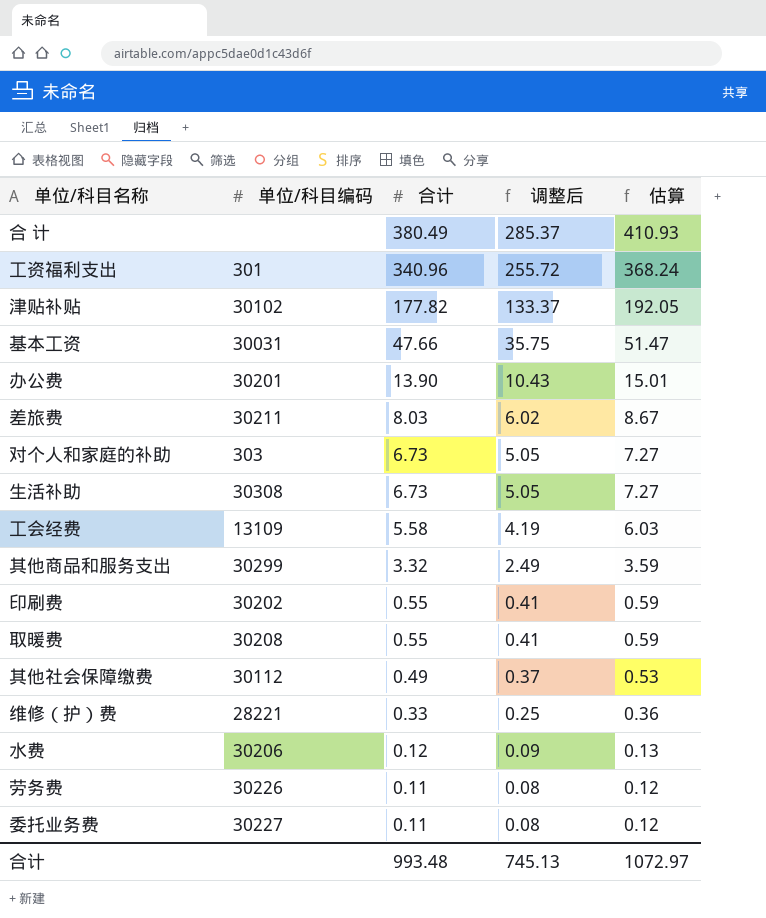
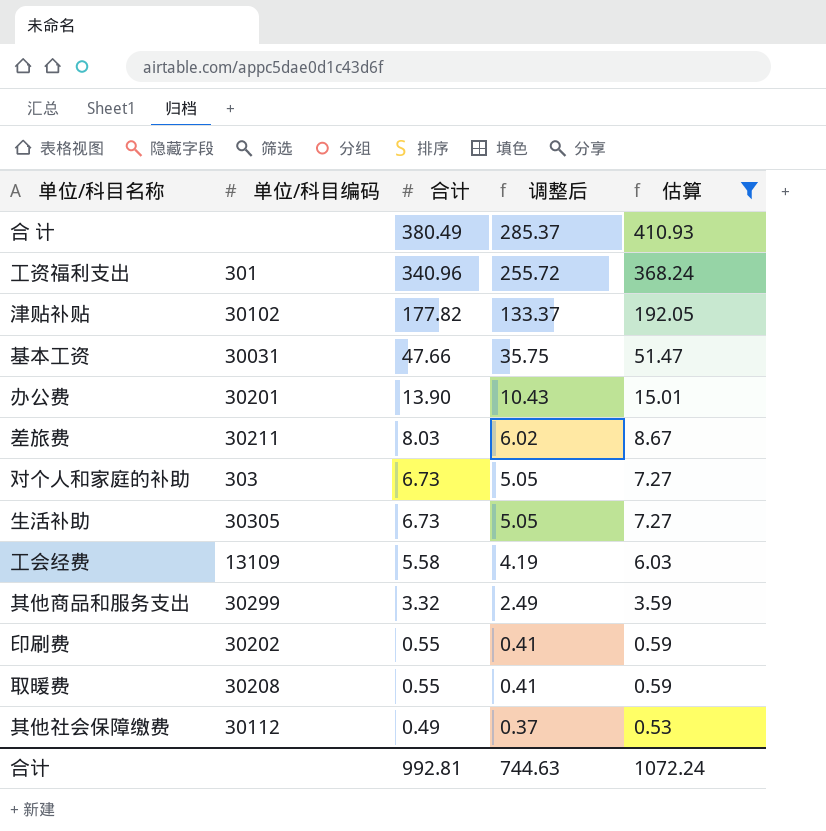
filter: none -> 估算 >= 0.53
生活补助 | 单位/科目编码: 30308 -> 30305
合计 | 合计: 993.48 -> 992.81
合计 | 调整后: 745.13 -> 744.63
合计 | 估算: 1072.97 -> 1072.24

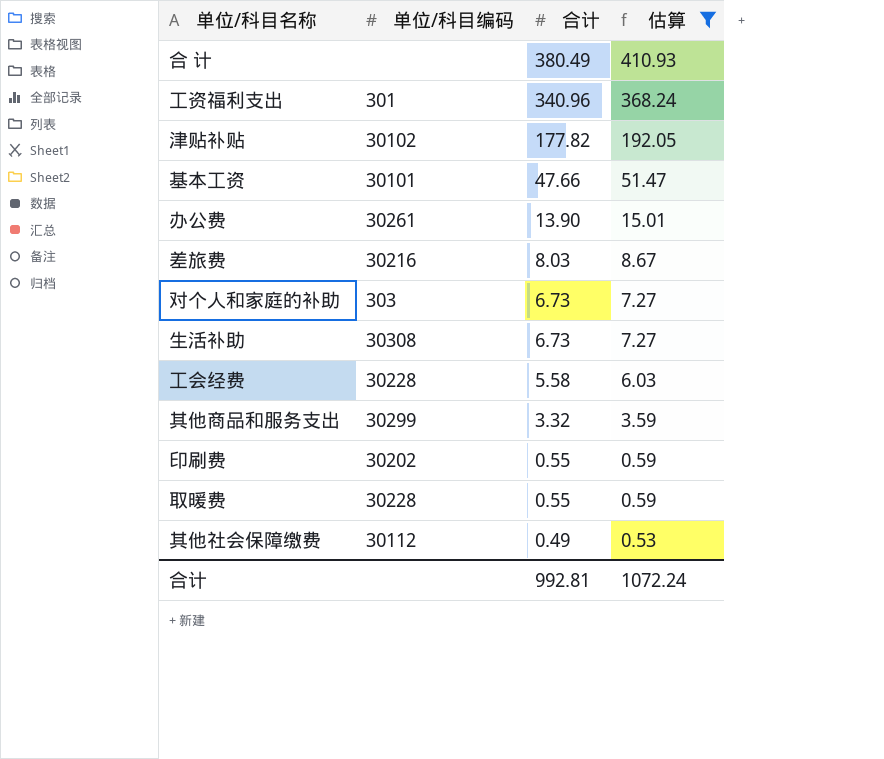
column 调整后 | formula: [合计] * 0.75 -> none
基本工资 | 单位/科目编码: 30031 -> 30101
办公费 | 单位/科目编码: 30201 -> 30261
差旅费 | 单位/科目编码: 30211 -> 30216
生活补助 | 单位/科目编码: 30305 -> 30308
工会经费 | 单位/科目编码: 13109 -> 30228
取暖费 | 单位/科目编码: 30208 -> 30228

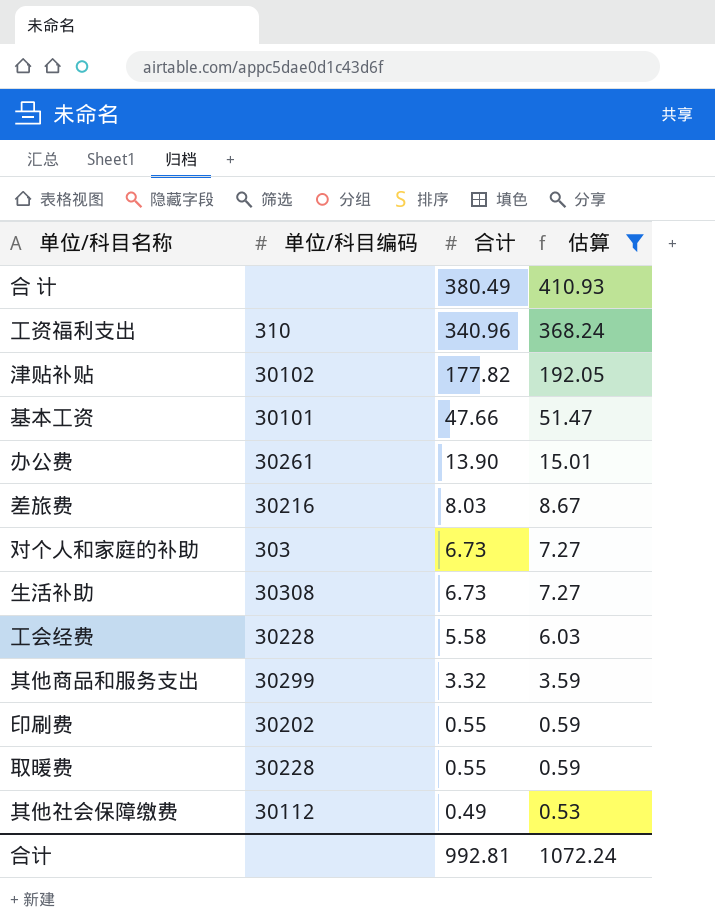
工资福利支出 | 单位/科目编码: 301 -> 310

